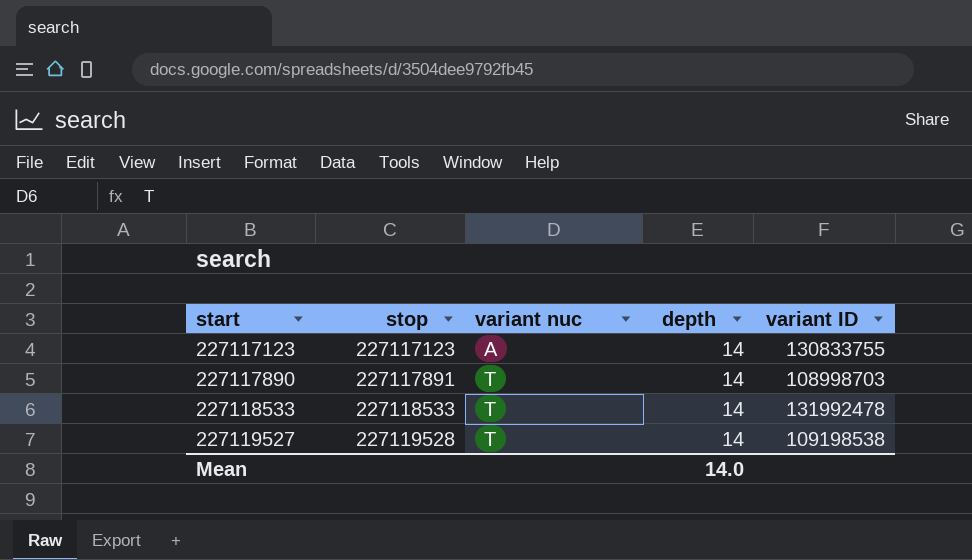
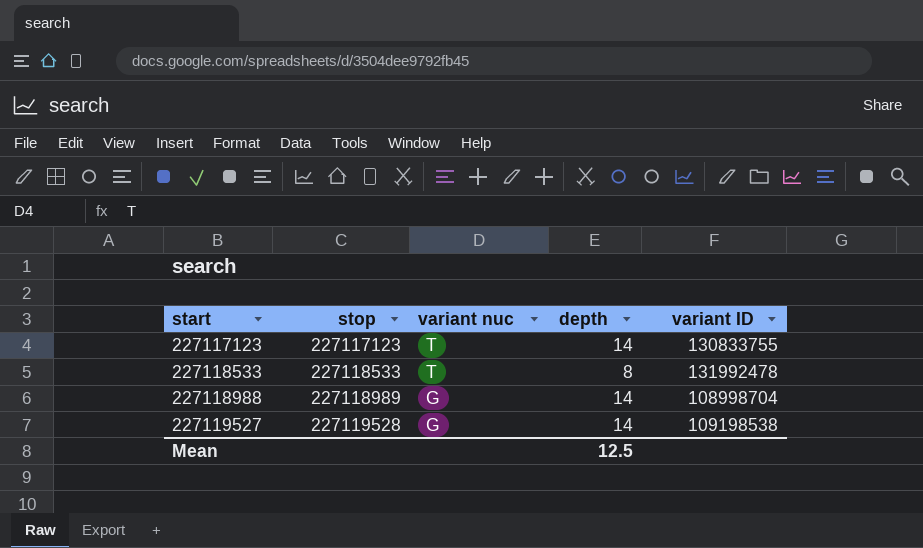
row 227117890: 227117891 | T | 14 | 108998703 -> none
227117123 | variant nuc: A -> T
227118533 | depth: 14 -> 8
row 227118988: none -> 227118989 | G | 14 | 108998704
227119527 | variant nuc: T -> G
Mean | depth: 14.0 -> 12.5

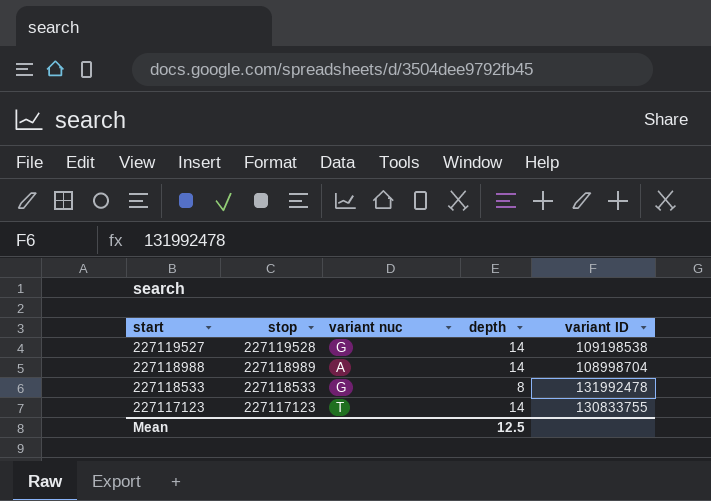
row order: start ascending -> start descending
227118988 | variant nuc: G -> A
227118533 | variant nuc: T -> G

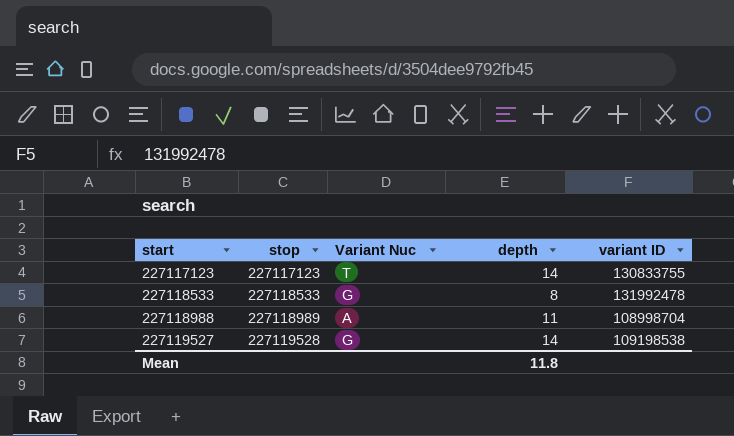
row order: start descending -> start ascending
column name: variant nuc -> Variant Nuc
227118988 | depth: 14 -> 11
Mean | depth: 12.5 -> 11.8

